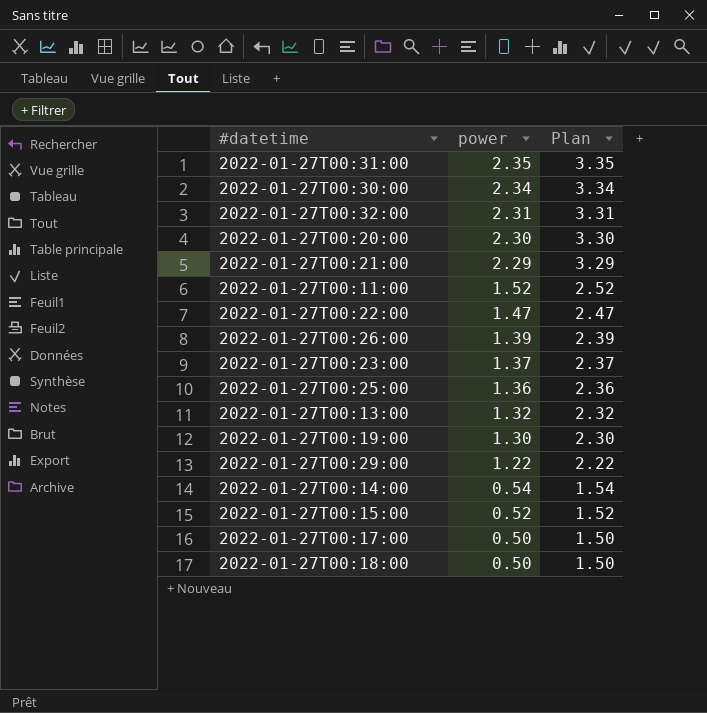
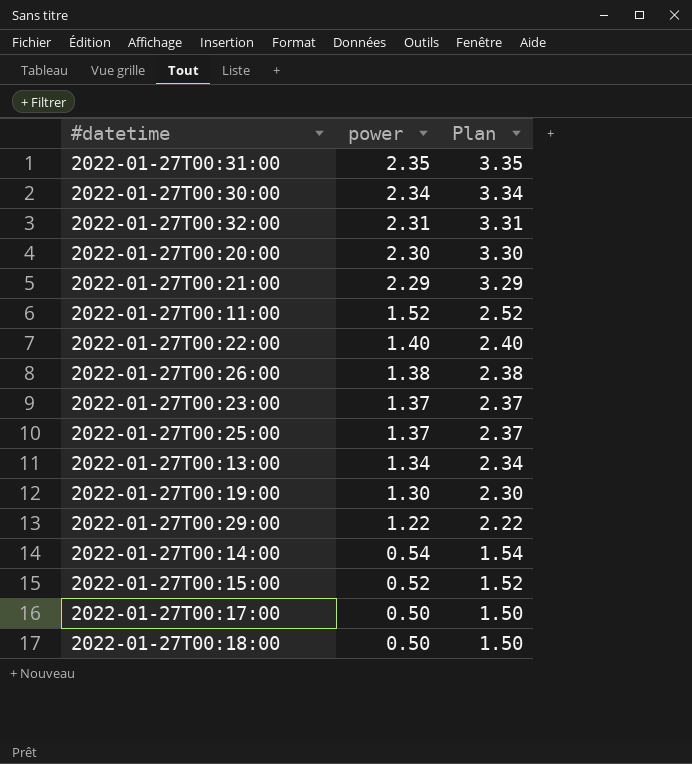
2022-01-27T00:22:00 | power: 1.47 -> 1.40
2022-01-27T00:22:00 | Plan: 2.47 -> 2.40
2022-01-27T00:26:00 | power: 1.39 -> 1.38
2022-01-27T00:26:00 | Plan: 2.39 -> 2.38
2022-01-27T00:25:00 | power: 1.36 -> 1.37
2022-01-27T00:25:00 | Plan: 2.36 -> 2.37
2022-01-27T00:13:00 | power: 1.32 -> 1.34
2022-01-27T00:13:00 | Plan: 2.32 -> 2.34

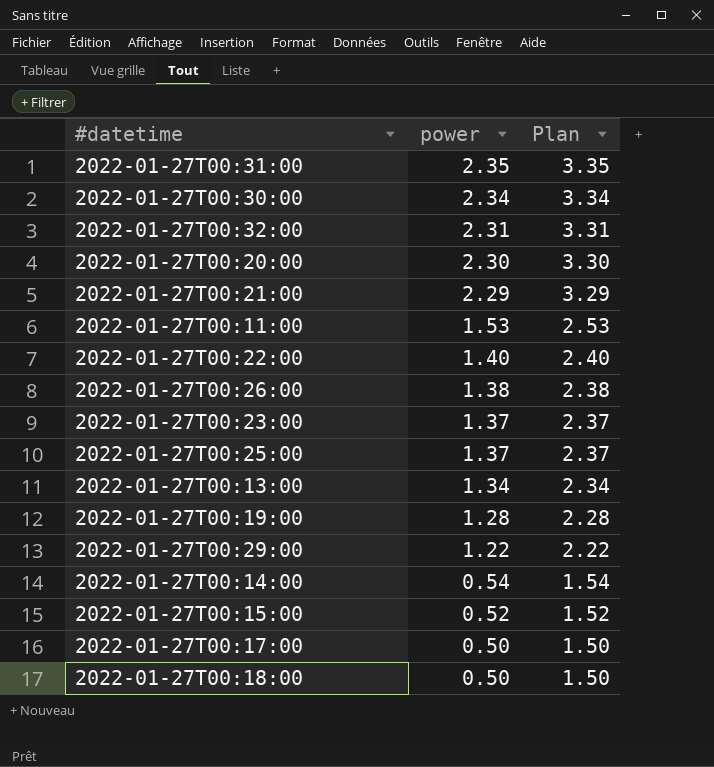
2022-01-27T00:11:00 | power: 1.52 -> 1.53
2022-01-27T00:11:00 | Plan: 2.52 -> 2.53
2022-01-27T00:19:00 | power: 1.30 -> 1.28
2022-01-27T00:19:00 | Plan: 2.30 -> 2.28

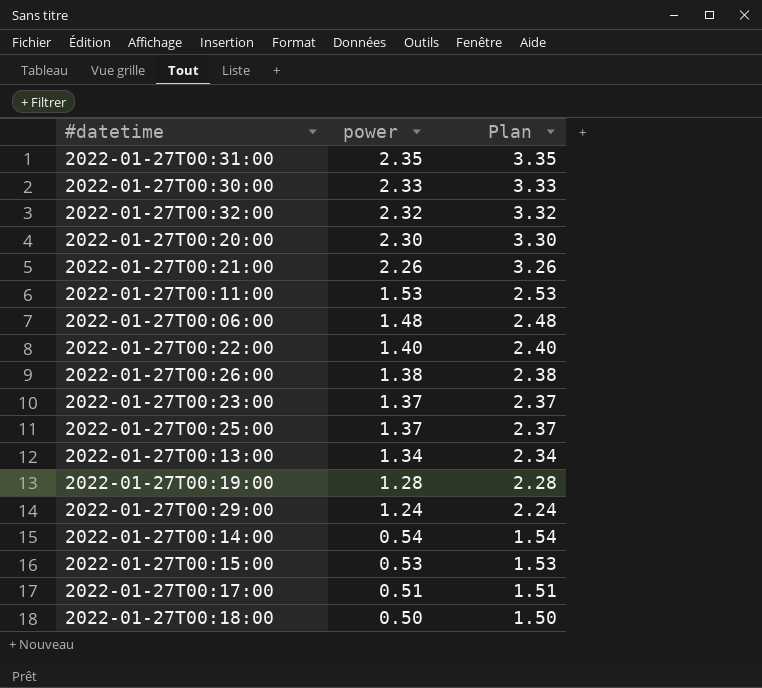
2022-01-27T00:30:00 | power: 2.34 -> 2.33
2022-01-27T00:30:00 | Plan: 3.34 -> 3.33
2022-01-27T00:32:00 | power: 2.31 -> 2.32
2022-01-27T00:32:00 | Plan: 3.31 -> 3.32
2022-01-27T00:21:00 | power: 2.29 -> 2.26
2022-01-27T00:21:00 | Plan: 3.29 -> 3.26
row 2022-01-27T00:06:00: none -> 1.48 | 2.48
2022-01-27T00:29:00 | power: 1.22 -> 1.24
2022-01-27T00:29:00 | Plan: 2.22 -> 2.24
2022-01-27T00:15:00 | power: 0.52 -> 0.53
2022-01-27T00:15:00 | Plan: 1.52 -> 1.53
2022-01-27T00:17:00 | power: 0.50 -> 0.51
2022-01-27T00:17:00 | Plan: 1.50 -> 1.51

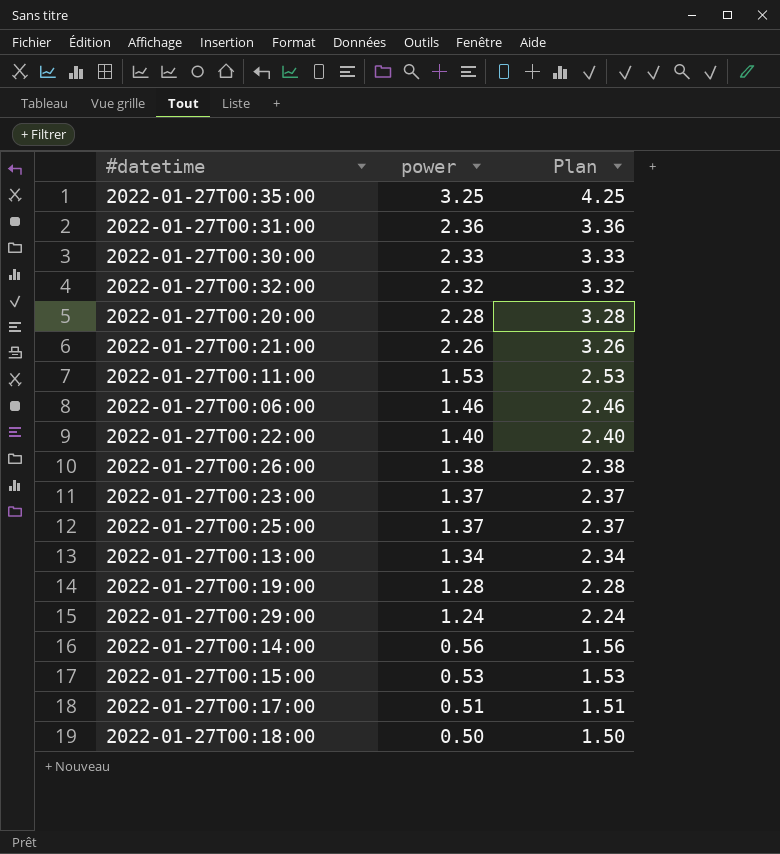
row 2022-01-27T00:35:00: none -> 3.25 | 4.25
2022-01-27T00:31:00 | power: 2.35 -> 2.36
2022-01-27T00:31:00 | Plan: 3.35 -> 3.36
2022-01-27T00:20:00 | power: 2.30 -> 2.28
2022-01-27T00:20:00 | Plan: 3.30 -> 3.28
2022-01-27T00:06:00 | power: 1.48 -> 1.46
2022-01-27T00:06:00 | Plan: 2.48 -> 2.46
2022-01-27T00:14:00 | power: 0.54 -> 0.56
2022-01-27T00:14:00 | Plan: 1.54 -> 1.56

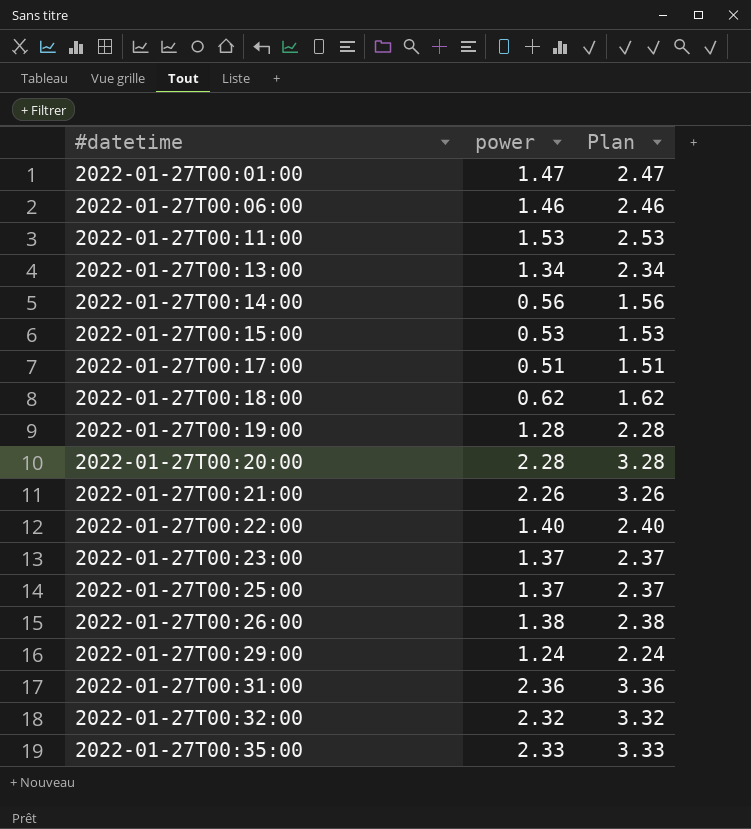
row order: power descending -> #datetime ascending
row 2022-01-27T00:30:00: 2.33 | 3.33 -> none
row 2022-01-27T00:01:00: none -> 1.47 | 2.47
2022-01-27T00:18:00 | power: 0.50 -> 0.62
2022-01-27T00:18:00 | Plan: 1.50 -> 1.62
2022-01-27T00:35:00 | power: 3.25 -> 2.33
2022-01-27T00:35:00 | Plan: 4.25 -> 3.33

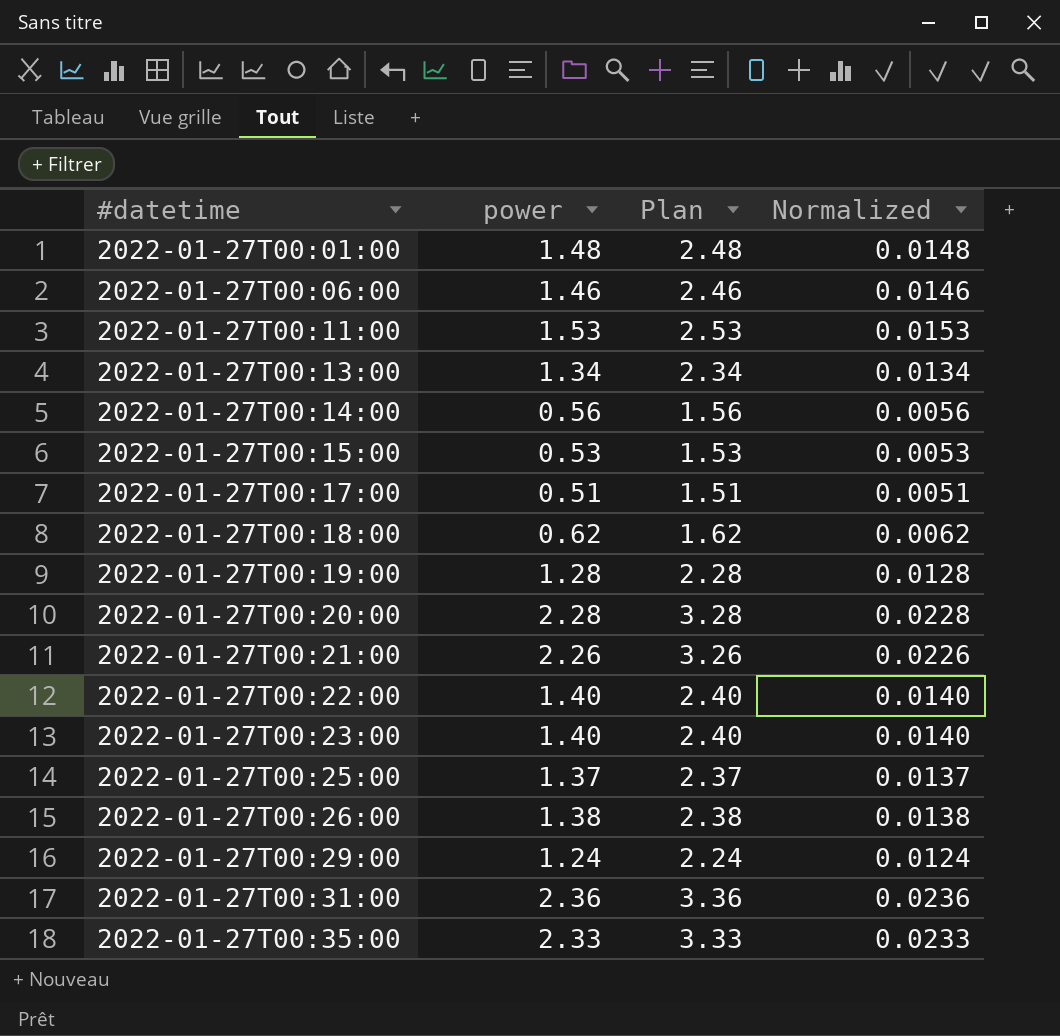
column Normalized | formula: none -> [power] * 0.01
row 2022-01-27T00:32:00: 2.32 | 3.32 -> none
2022-01-27T00:01:00 | power: 1.47 -> 1.48
2022-01-27T00:01:00 | Plan: 2.47 -> 2.48
2022-01-27T00:23:00 | power: 1.37 -> 1.40
2022-01-27T00:23:00 | Plan: 2.37 -> 2.40

